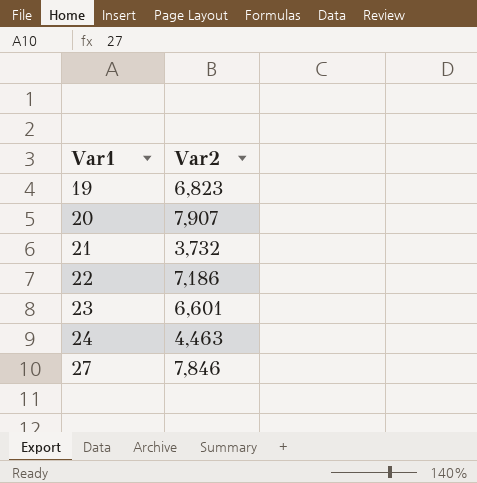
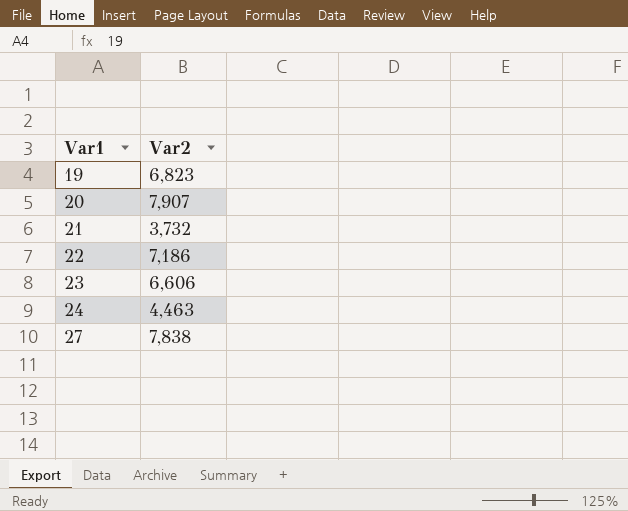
23 | Var2: 6,601 -> 6,606
27 | Var2: 7,846 -> 7,838

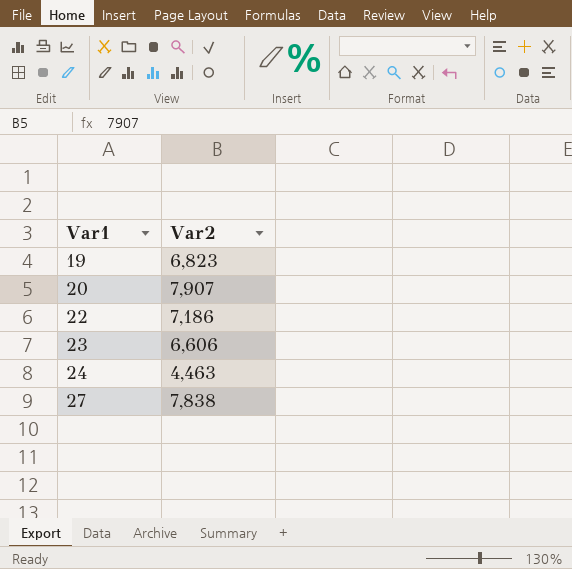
row 21: 3,732 -> none

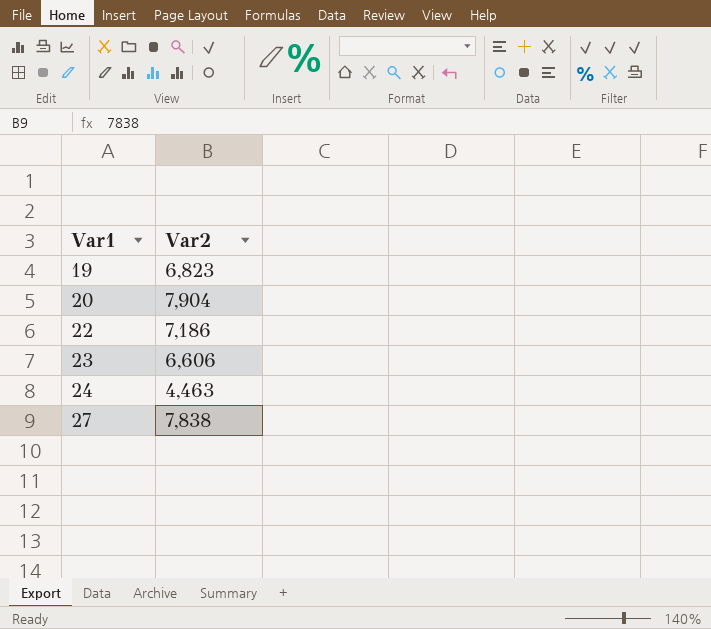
20 | Var2: 7,907 -> 7,904

